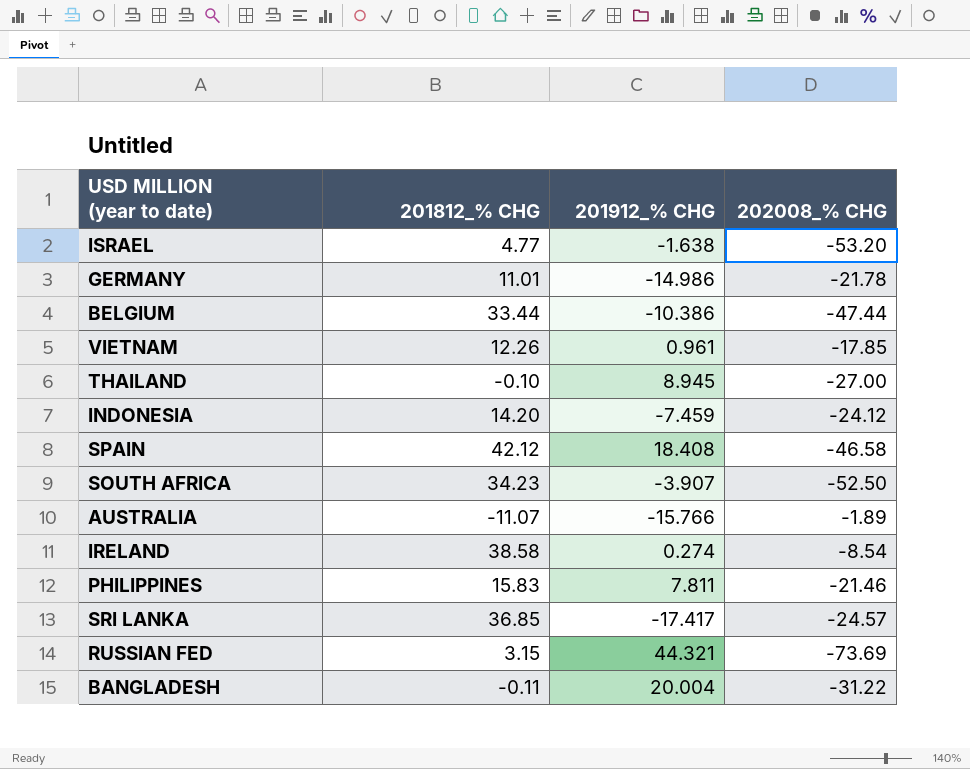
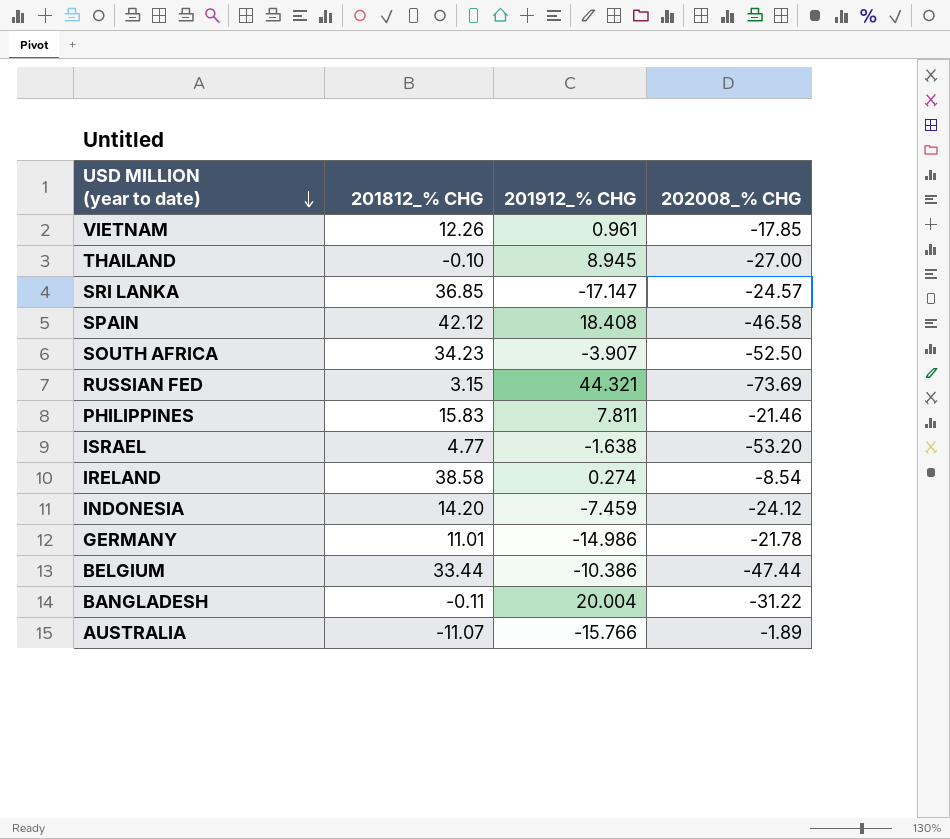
row order: none -> USD MILLION (year to date) descending
SRI LANKA | 201912_% CHG: -17.417 -> -17.147

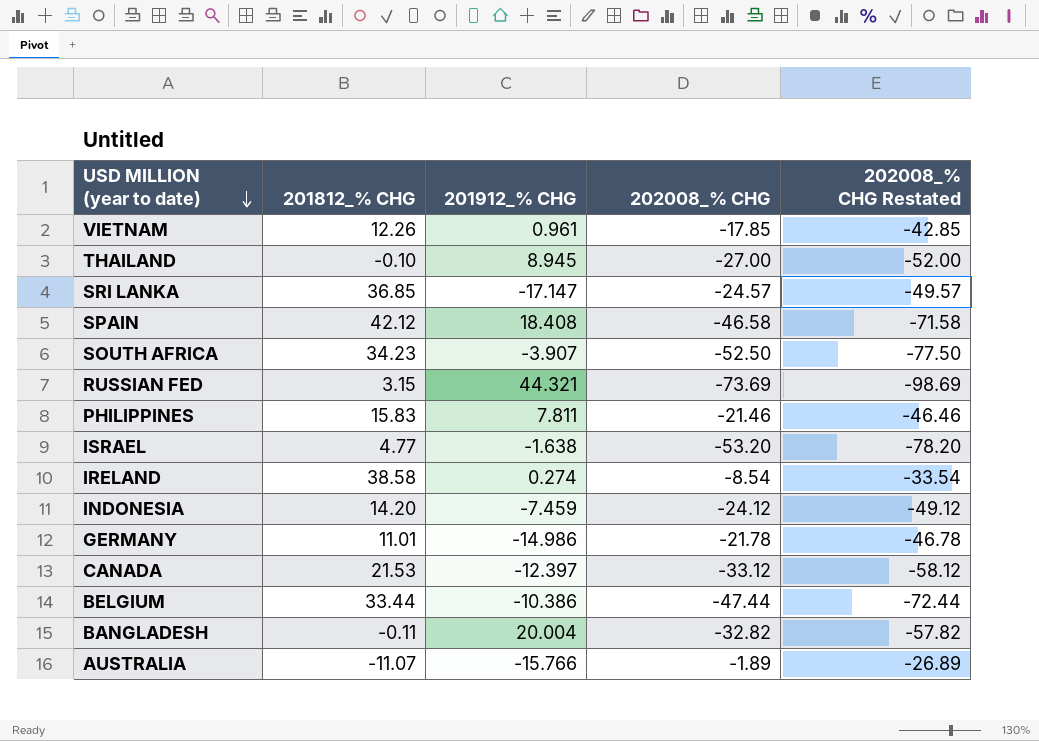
column 202008_% CHG Restated | formula: none -> [202008_% CHG] - 25
row CANADA: none -> 21.53 | -12.397 | -33.12 | -58.12
BANGLADESH | 202008_% CHG: -31.22 -> -32.82

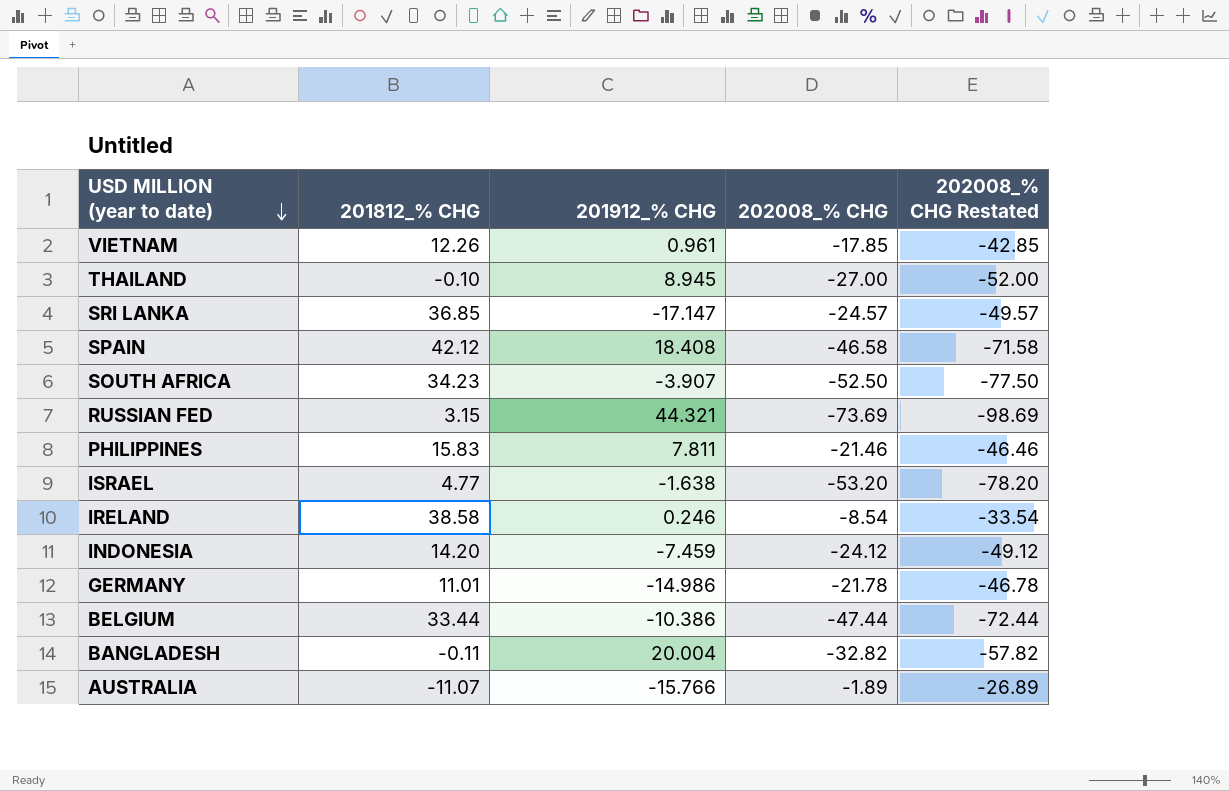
row CANADA: 21.53 | -12.397 | -33.12 | -58.12 -> none
IRELAND | 201912_% CHG: 0.274 -> 0.246

